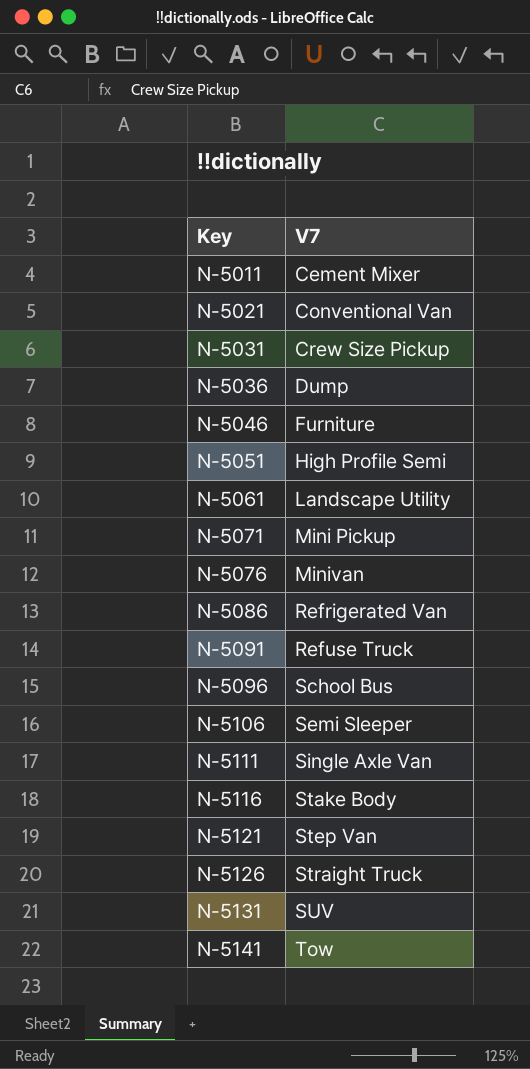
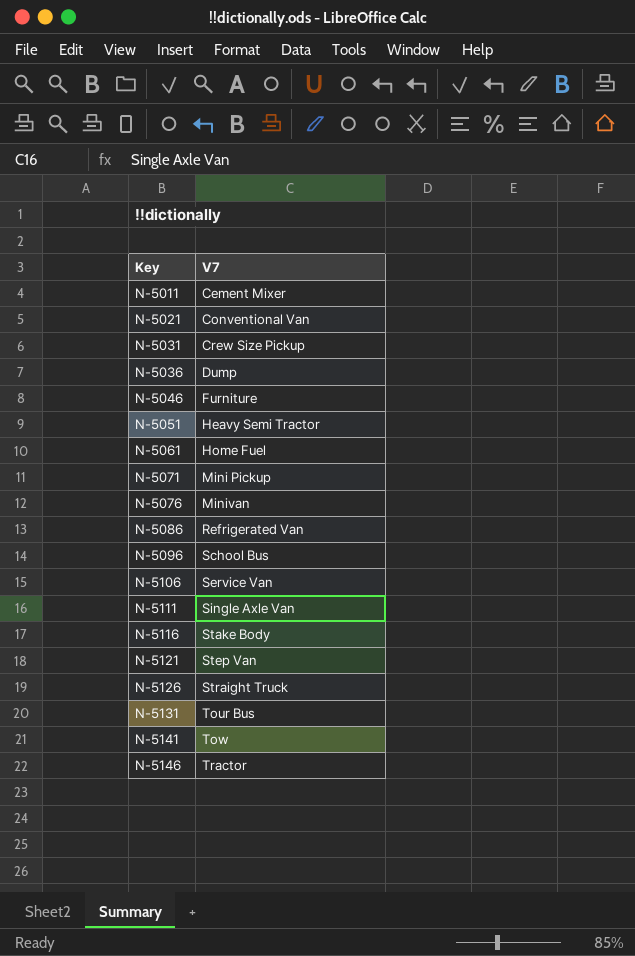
row N-5091: Refuse Truck -> none
N-5051 | V7: High Profile Semi -> Heavy Semi Tractor
N-5061 | V7: Landscape Utility -> Home Fuel
N-5106 | V7: Semi Sleeper -> Service Van
N-5131 | V7: SUV -> Tour Bus
row N-5146: none -> Tractor

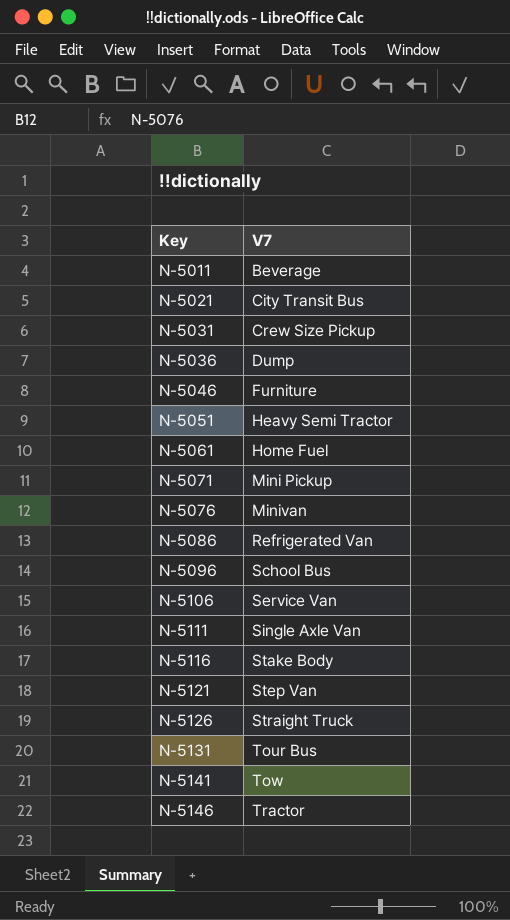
N-5011 | V7: Cement Mixer -> Beverage
N-5021 | V7: Conventional Van -> City Transit Bus

